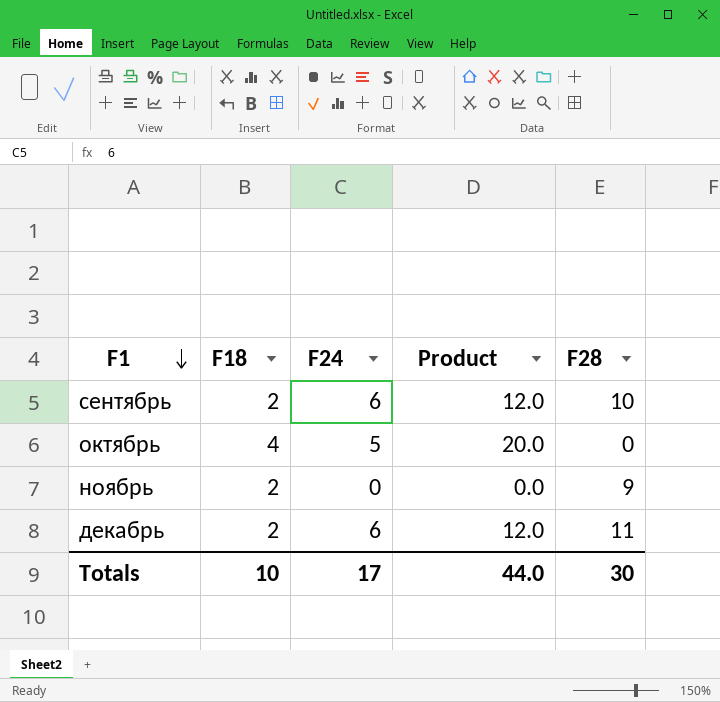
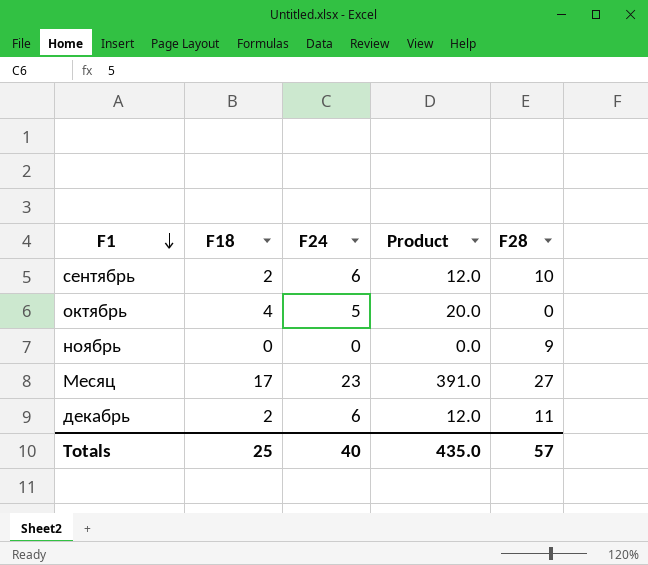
ноябрь | F18: 2 -> 0
row Месяц: none -> 17 | 23 | 391.0 | 27
Totals | F18: 10 -> 25
Totals | F24: 17 -> 40
Totals | Product: 44.0 -> 435.0
Totals | F28: 30 -> 57

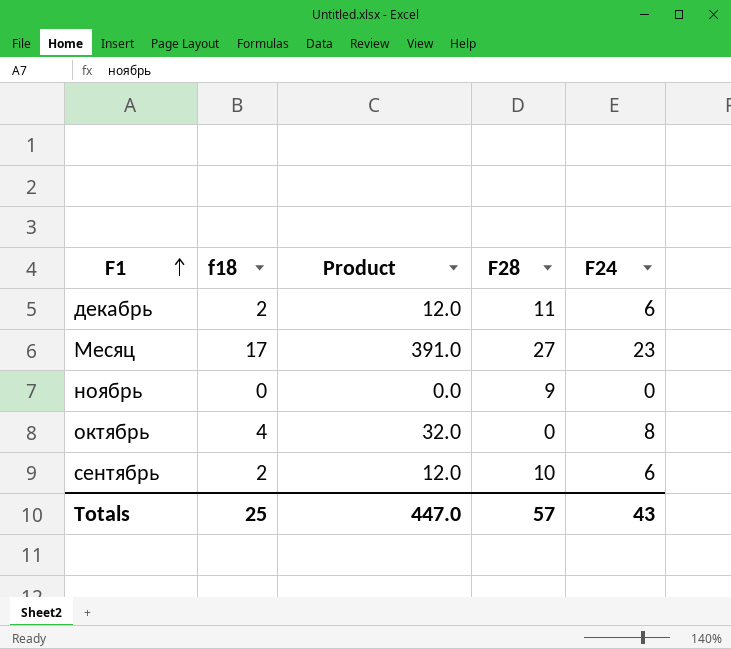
row order: F1 descending -> F1 ascending
column name: F18 -> f18
column F24 | position: 3 -> 5
октябрь | Product: 20.0 -> 32.0
октябрь | F24: 5 -> 8
Totals | Product: 435.0 -> 447.0
Totals | F24: 40 -> 43

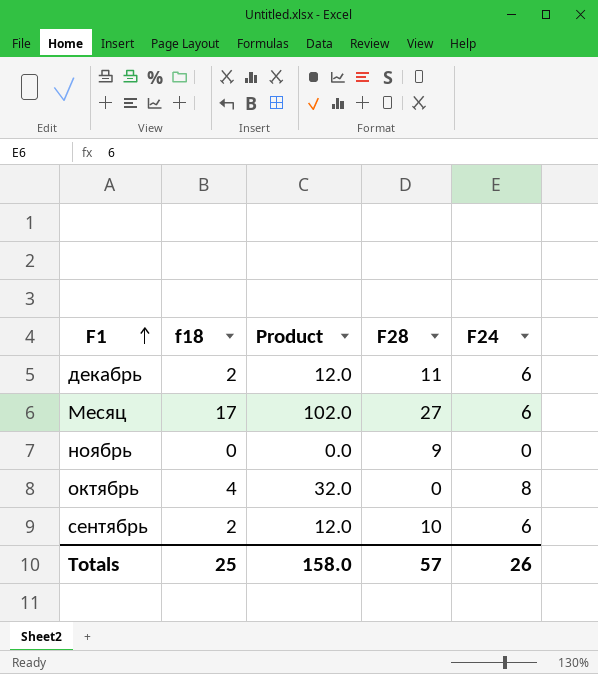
Месяц | Product: 391.0 -> 102.0
Месяц | F24: 23 -> 6
Totals | Product: 447.0 -> 158.0
Totals | F24: 43 -> 26

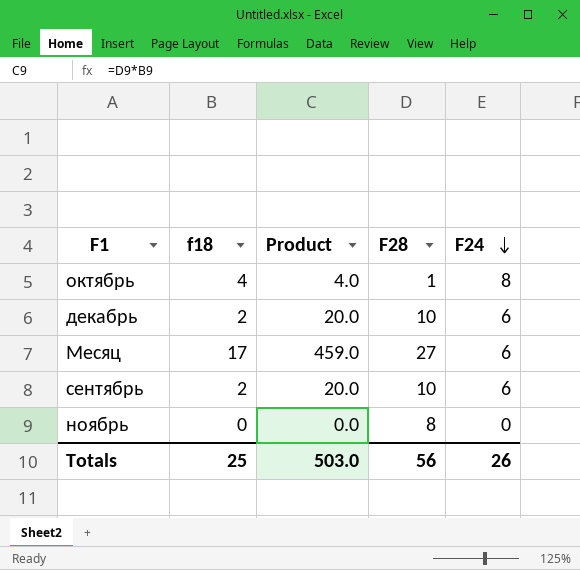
row order: F1 ascending -> F24 descending
column Product | formula: [f18] * [F24] -> [f18] * [F28]
октябрь | F28: 0 -> 1
декабрь | F28: 11 -> 10
ноябрь | F28: 9 -> 8
Totals | Product: 158.0 -> 503.0
Totals | F28: 57 -> 56

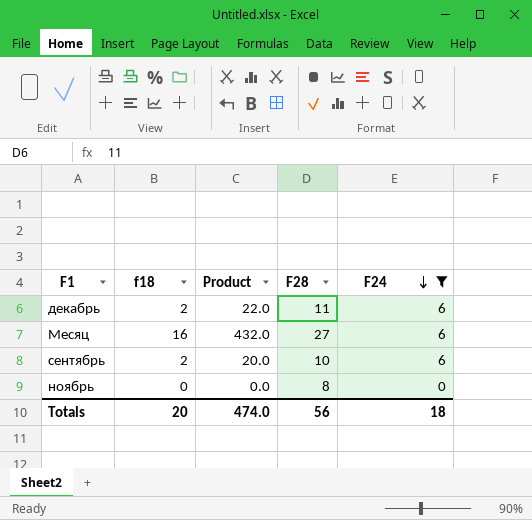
filter: none -> F24 != 8
декабрь | Product: 20.0 -> 22.0
декабрь | F28: 10 -> 11
Месяц | f18: 17 -> 16
Месяц | Product: 459.0 -> 432.0
Totals | f18: 25 -> 20
Totals | Product: 503.0 -> 474.0
Totals | F24: 26 -> 18

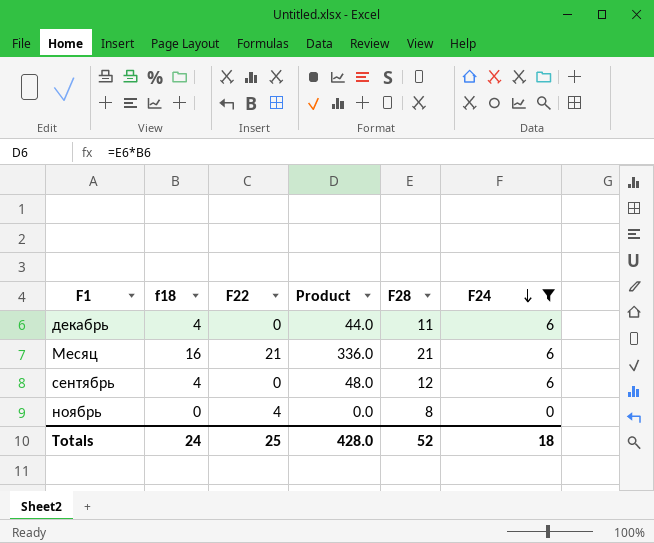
column F22 | position: none -> 3
декабрь | f18: 2 -> 4
декабрь | Product: 22.0 -> 44.0
Месяц | Product: 432.0 -> 336.0
Месяц | F28: 27 -> 21
сентябрь | f18: 2 -> 4
сентябрь | Product: 20.0 -> 48.0
сентябрь | F28: 10 -> 12
Totals | f18: 20 -> 24
Totals | Product: 474.0 -> 428.0
Totals | F28: 56 -> 52

